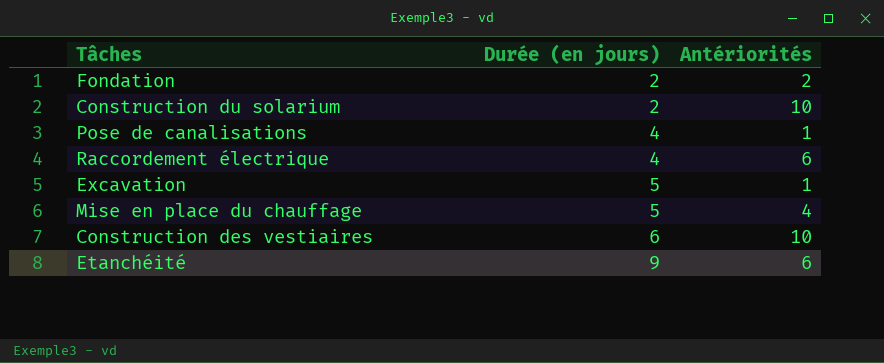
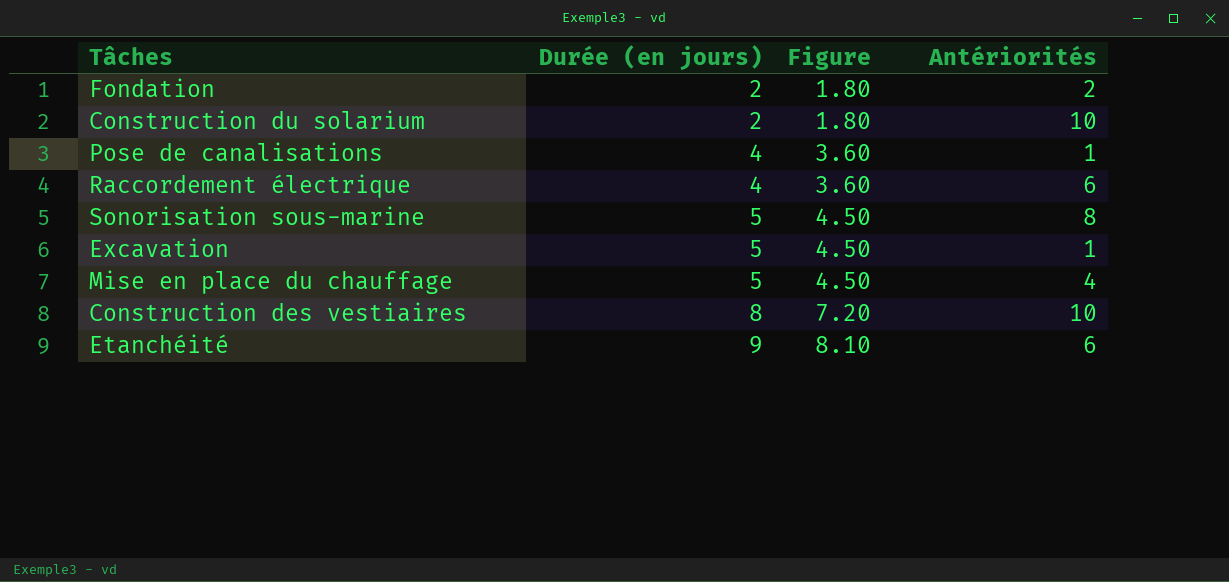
column Figure | formula: none -> [Durée (en jours)] * 0.9
row Sonorisation sous-marine: none -> 5 | 4.50 | 8
Construction des vestiaires | Durée (en jours): 6 -> 8

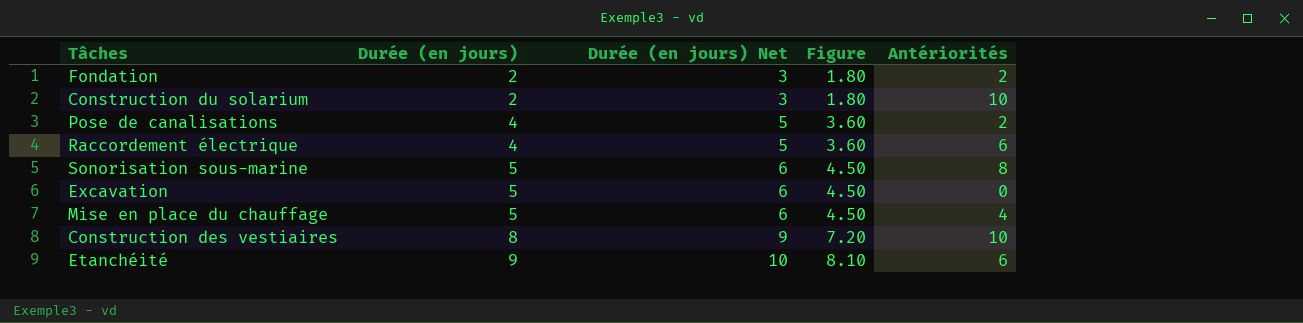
column Durée (en jours) Net | formula: none -> [Durée (en jours)] + 1
Pose de canalisations | Antériorités: 1 -> 2
Excavation | Antériorités: 1 -> 0

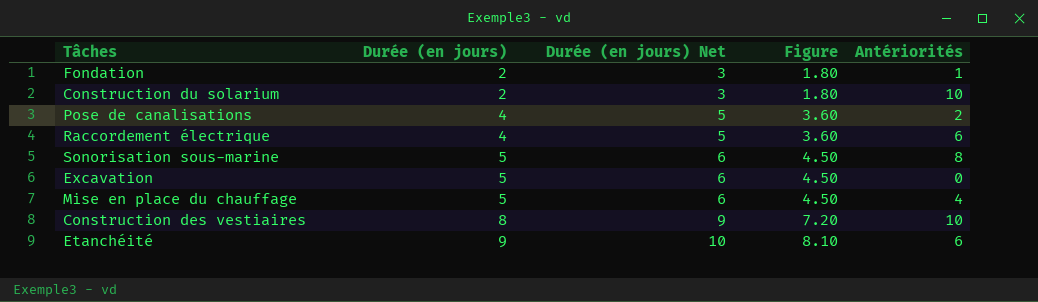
Fondation | Antériorités: 2 -> 1

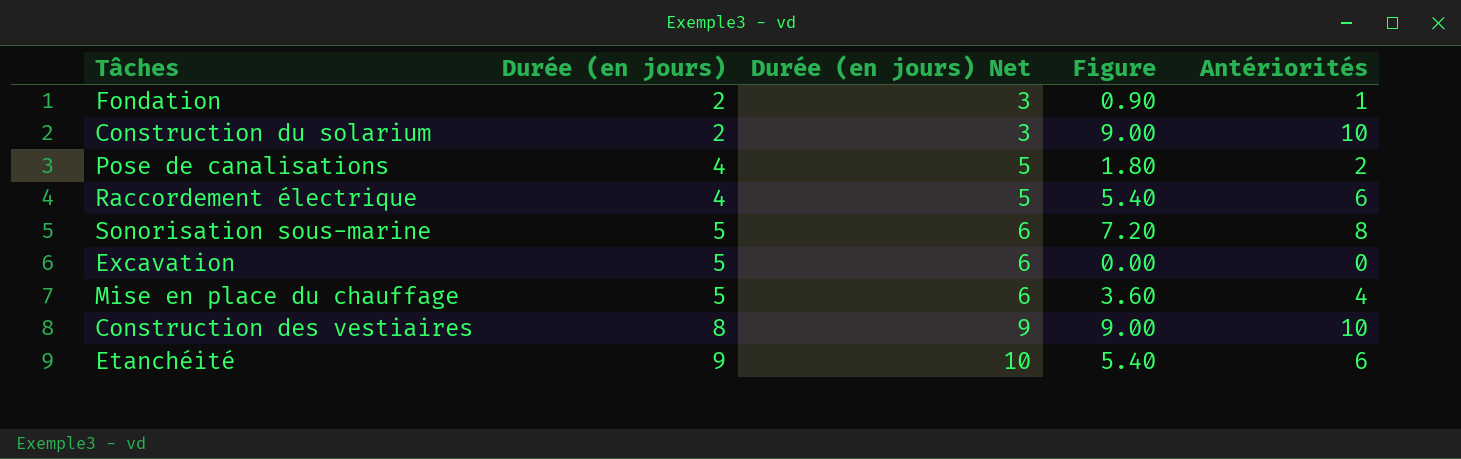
column Figure | formula: [Durée (en jours)] * 0.9 -> [Antériorités] * 0.9

